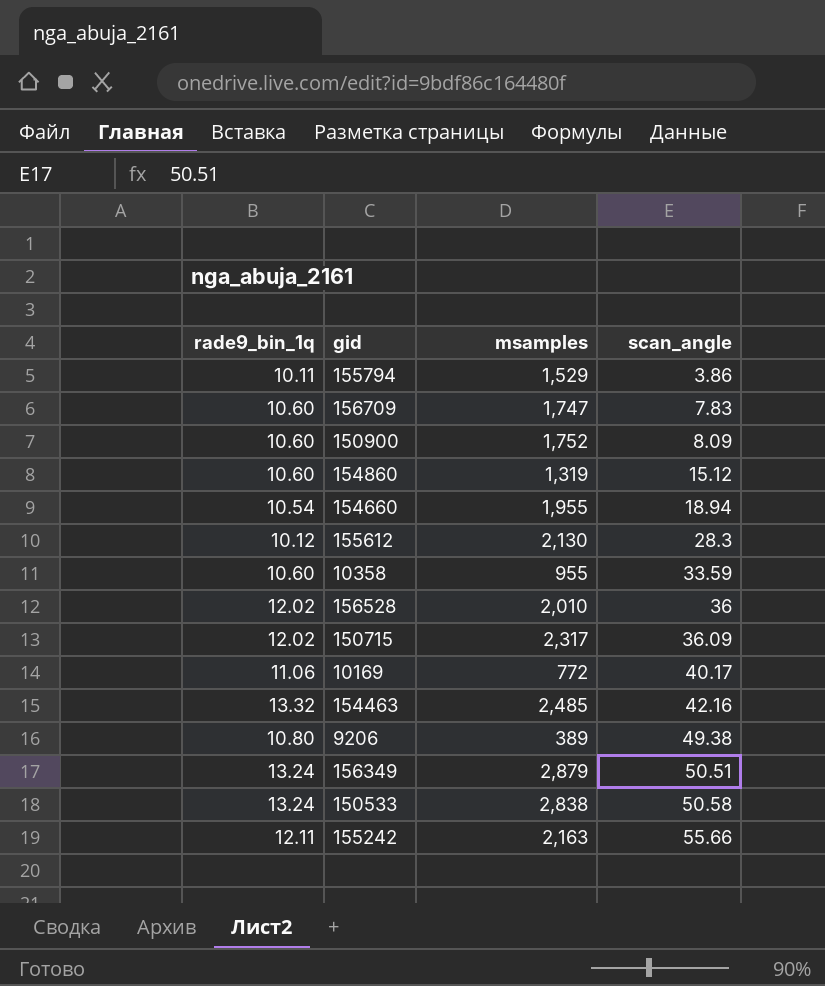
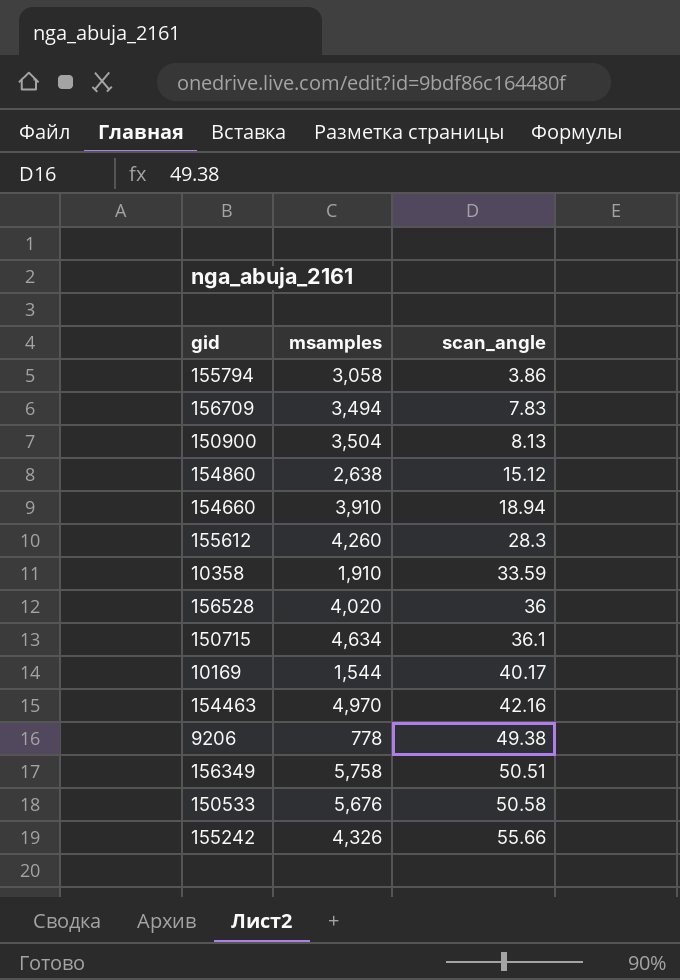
column rade9_bin_1q | position: 1 -> none
155794 | msamples: 1,529 -> 3,058
156709 | msamples: 1,747 -> 3,494
150900 | msamples: 1,752 -> 3,504
150900 | scan_angle: 8.09 -> 8.13
154860 | msamples: 1,319 -> 2,638
154660 | msamples: 1,955 -> 3,910
155612 | msamples: 2,130 -> 4,260
10358 | msamples: 955 -> 1,910
156528 | msamples: 2,010 -> 4,020
150715 | msamples: 2,317 -> 4,634
150715 | scan_angle: 36.09 -> 36.1
10169 | msamples: 772 -> 1,544
154463 | msamples: 2,485 -> 4,970
9206 | msamples: 389 -> 778
156349 | msamples: 2,879 -> 5,758
150533 | msamples: 2,838 -> 5,676
155242 | msamples: 2,163 -> 4,326

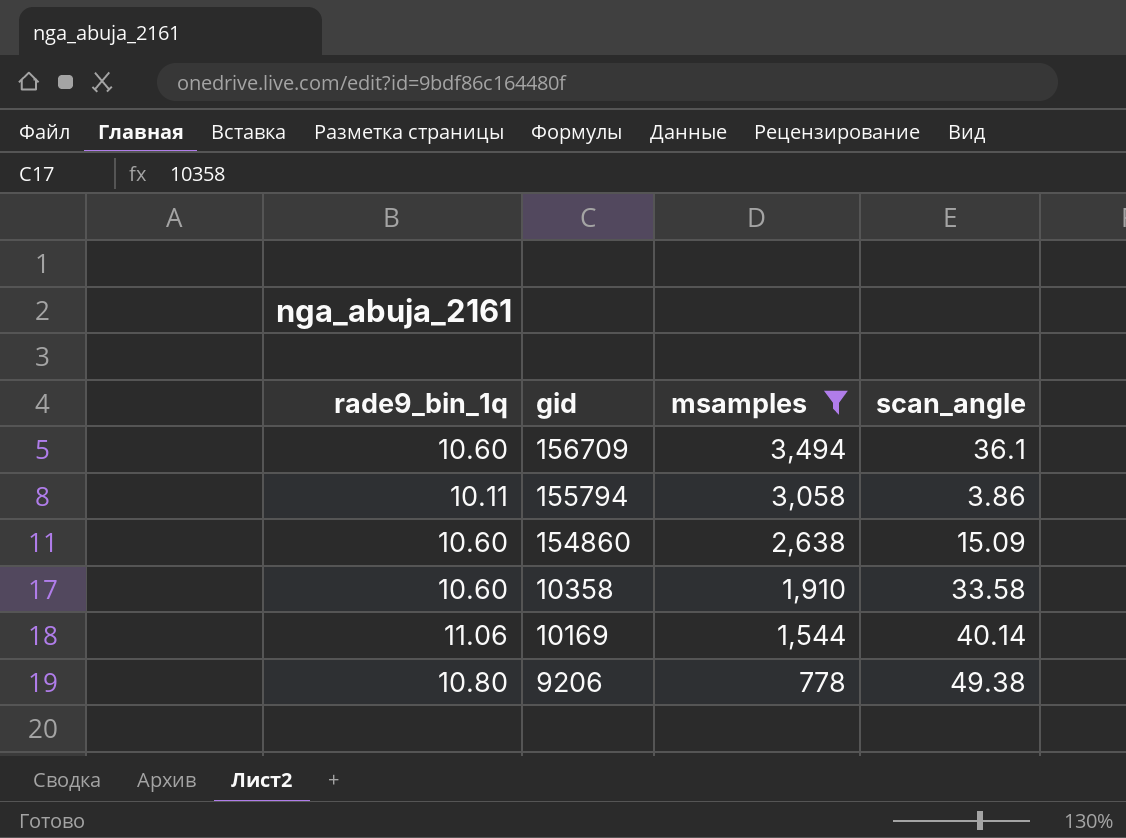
filter: none -> msamples <= 3,494
row order: scan_angle ascending -> gid descending
column rade9_bin_1q | position: none -> 1
156709 | scan_angle: 7.83 -> 36.1
154860 | scan_angle: 15.12 -> 15.09
10358 | scan_angle: 33.59 -> 33.58
10169 | scan_angle: 40.17 -> 40.14

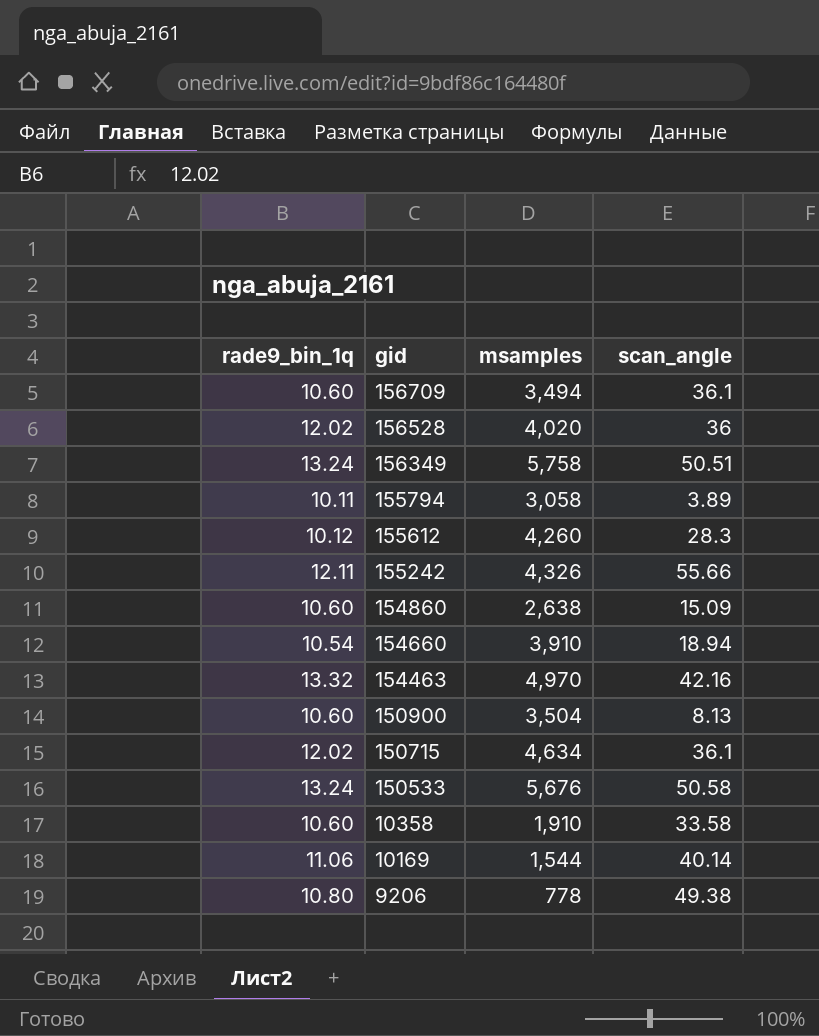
filter: msamples <= 3,494 -> none
155794 | scan_angle: 3.86 -> 3.89

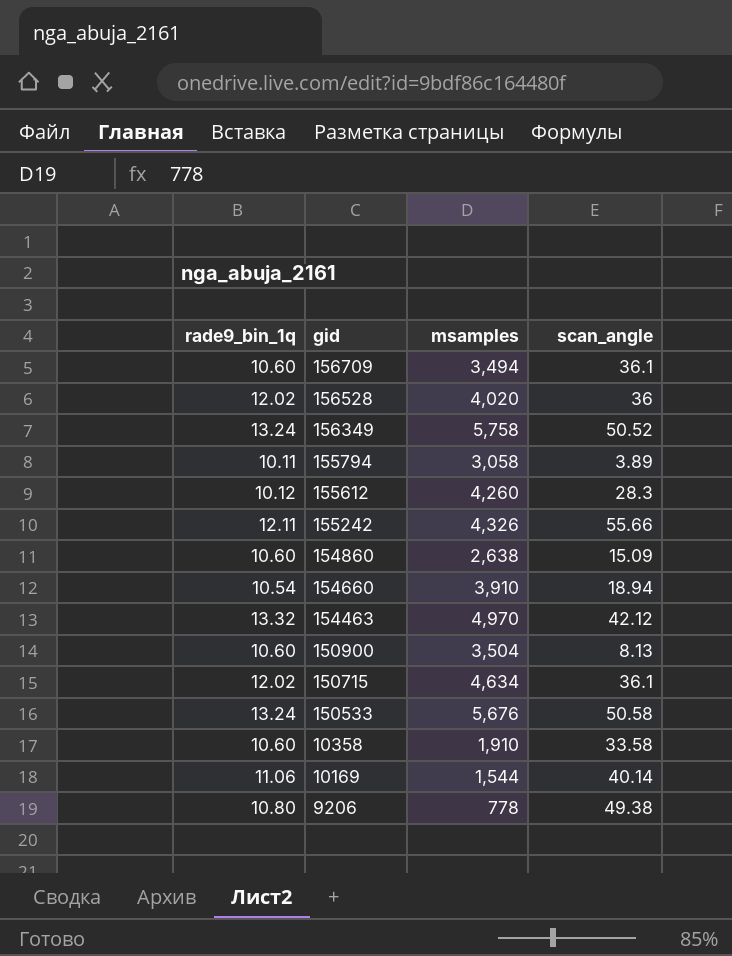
156349 | scan_angle: 50.51 -> 50.52
154463 | scan_angle: 42.16 -> 42.12

